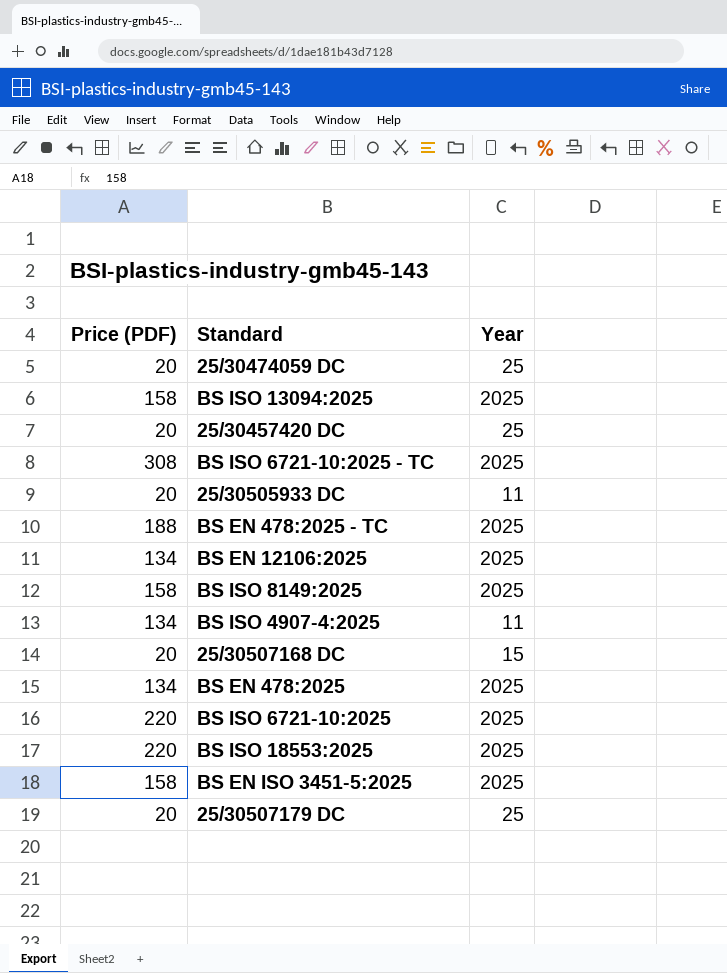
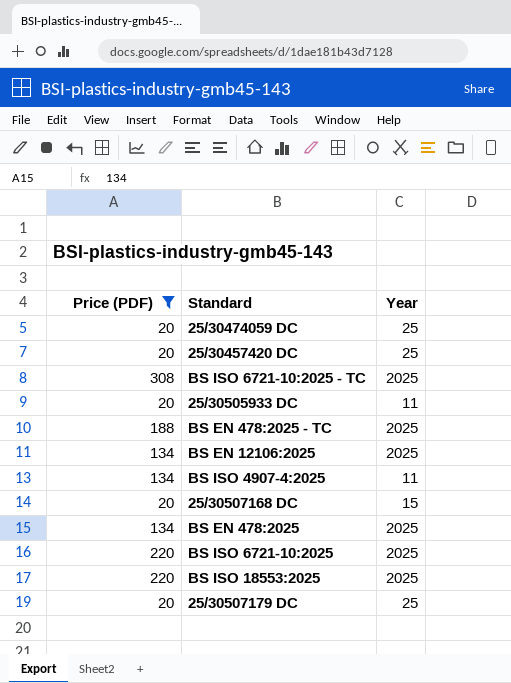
filter: none -> Price (PDF) != 158

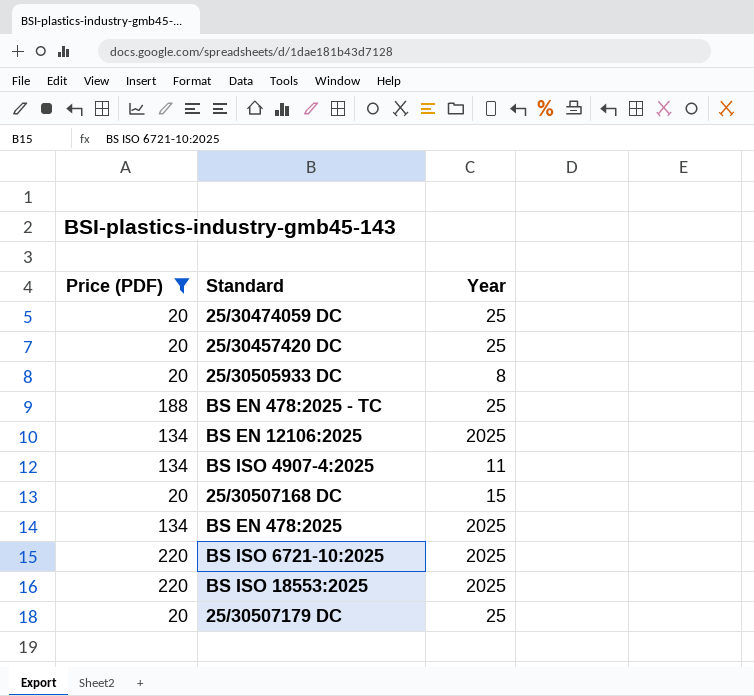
row BS ISO 6721-10:2025 - TC: 308 | 2025 -> none
25/30505933 DC | Year: 11 -> 8
BS EN 478:2025 - TC | Year: 2025 -> 25

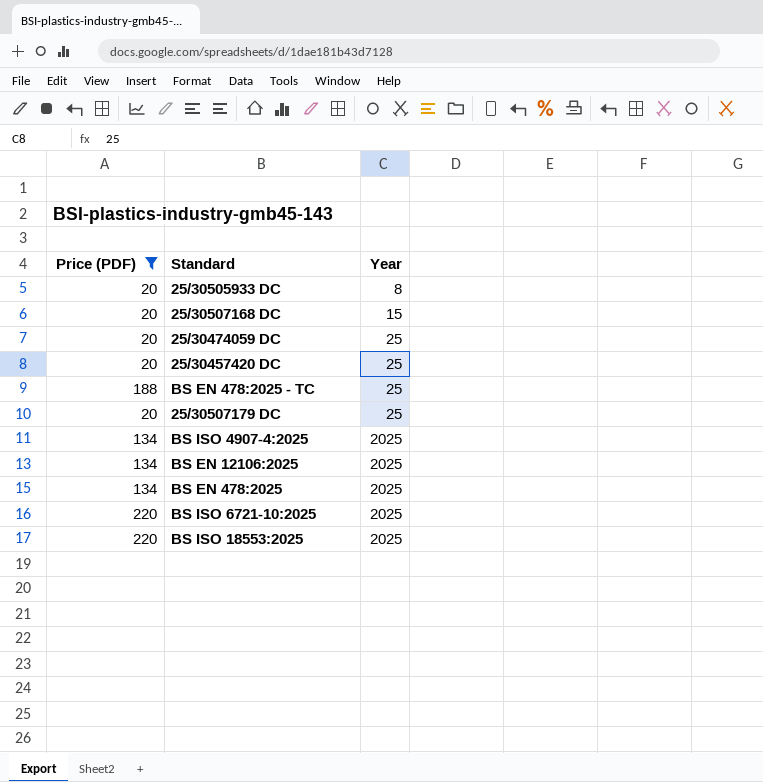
row order: none -> Year ascending
BS ISO 4907-4:2025 | Year: 11 -> 2025

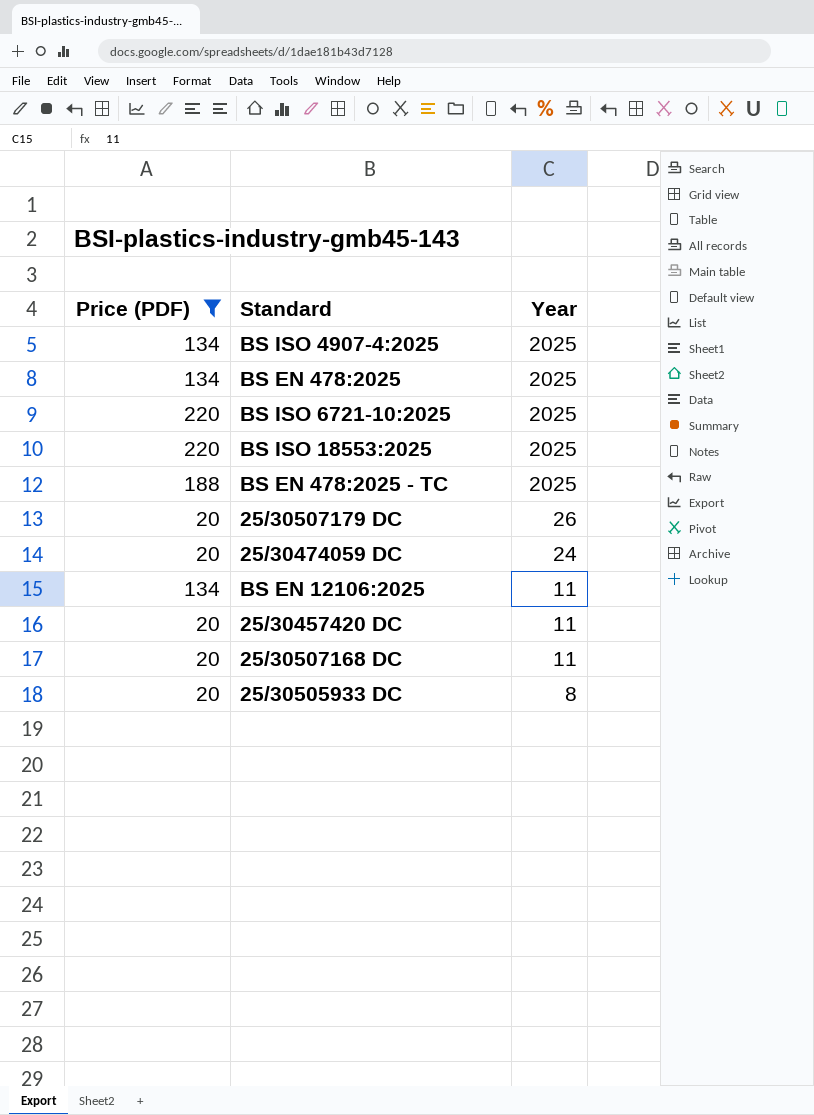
row order: Year ascending -> Year descending
BS EN 478:2025 - TC | Year: 25 -> 2025
25/30507179 DC | Year: 25 -> 26
25/30474059 DC | Year: 25 -> 24
BS EN 12106:2025 | Year: 2025 -> 11
25/30457420 DC | Year: 25 -> 11
25/30507168 DC | Year: 15 -> 11

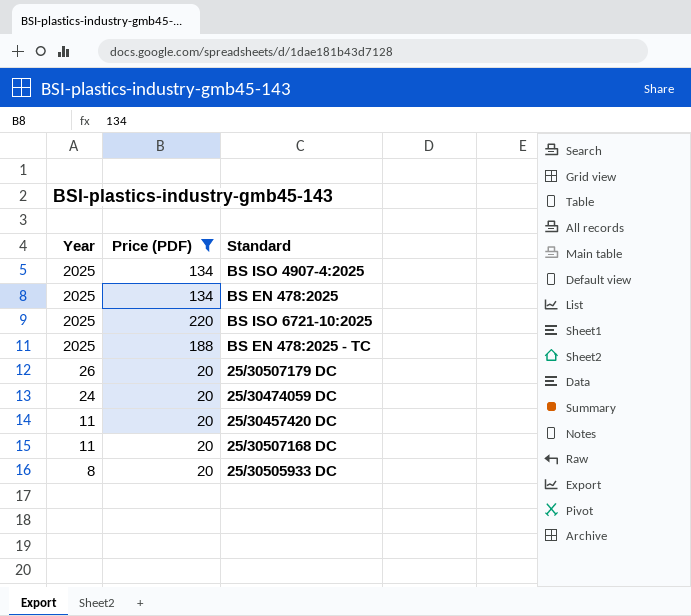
column Year | position: 3 -> 1
row BS ISO 18553:2025: 220 | 2025 -> none
row BS EN 12106:2025: 134 | 11 -> none

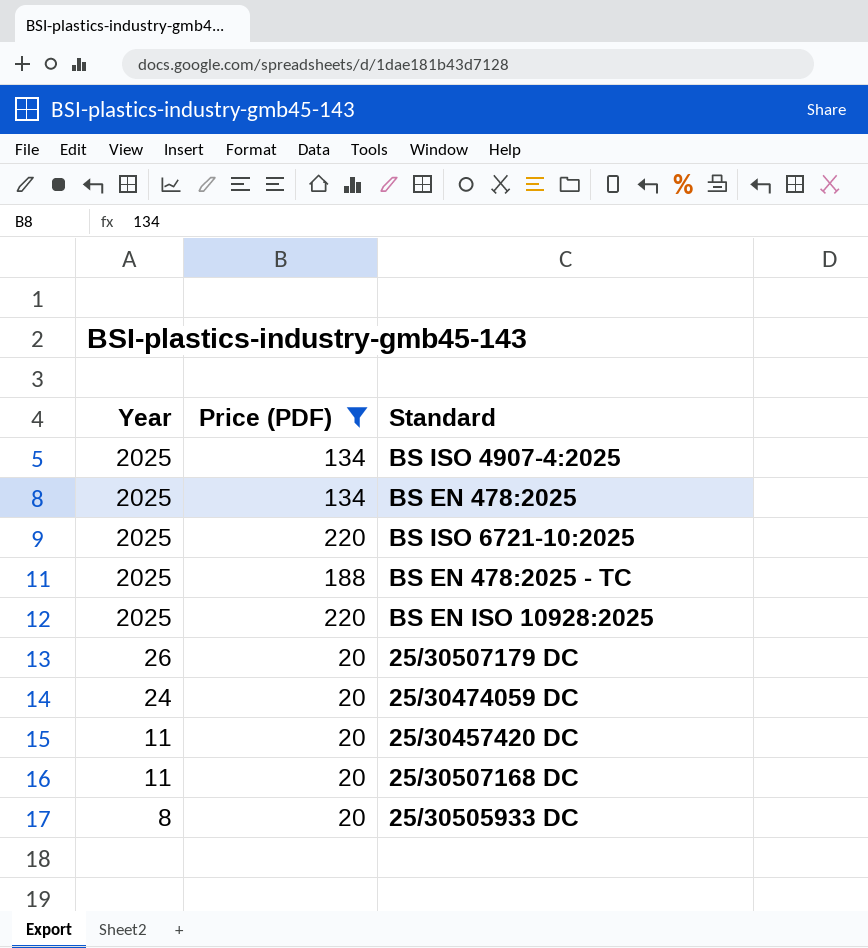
row BS EN ISO 10928:2025: none -> 2025 | 220

